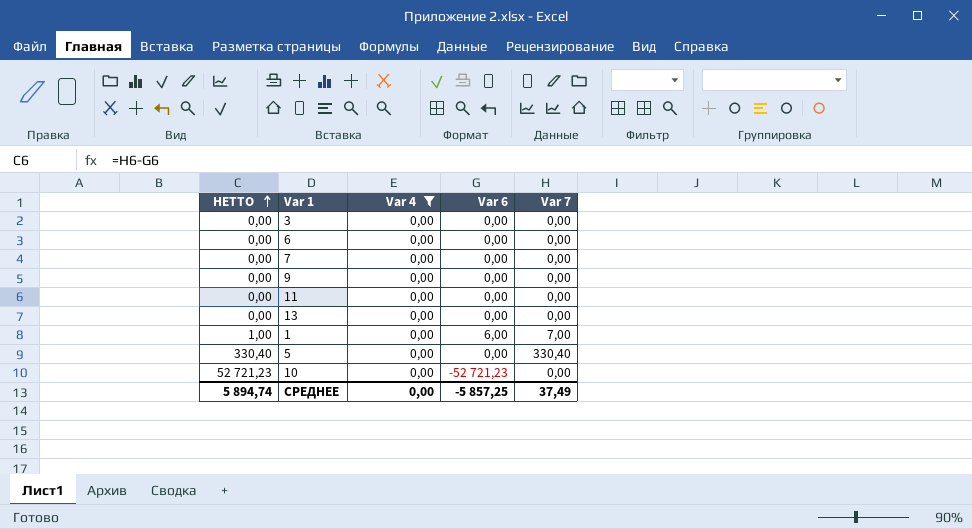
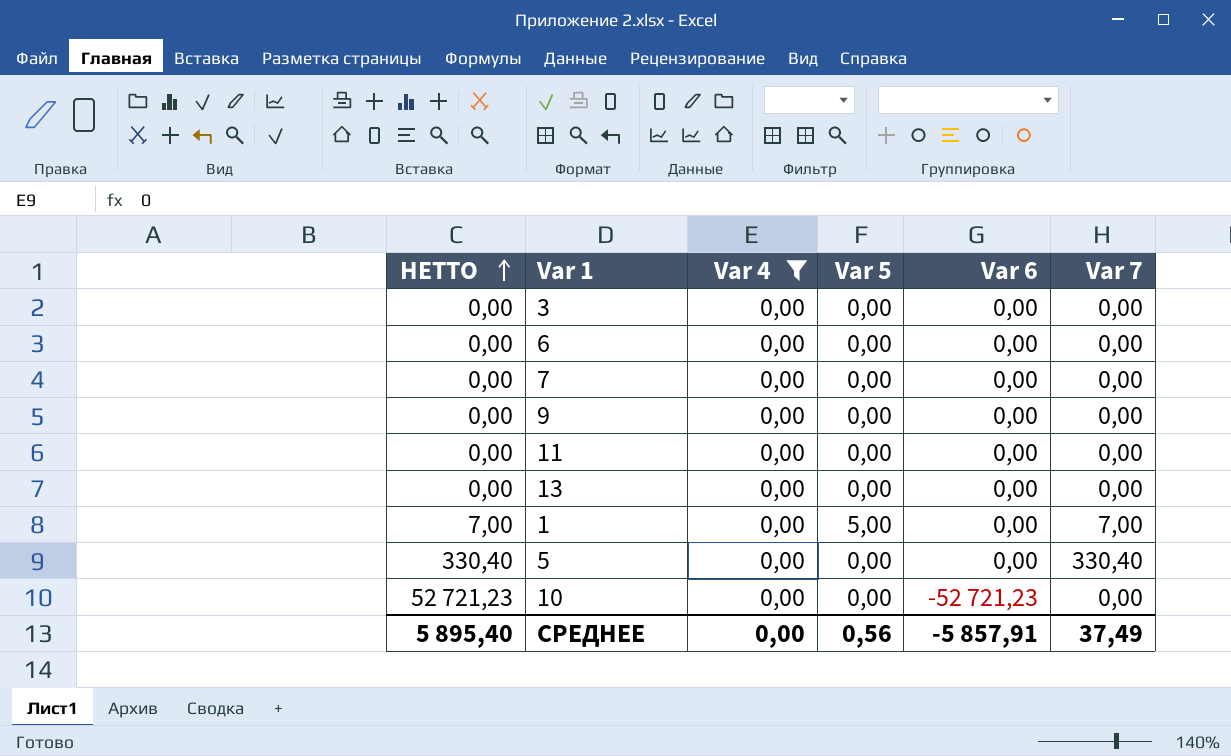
column Var 5 | position: none -> 4
1 | НЕТТО: 1,00 -> 7,00
1 | Var 6: 6,00 -> 0,00
СРЕДНЕЕ | НЕТТО: 5 894,74 -> 5 895,40
СРЕДНЕЕ | Var 6: -5 857,25 -> -5 857,91

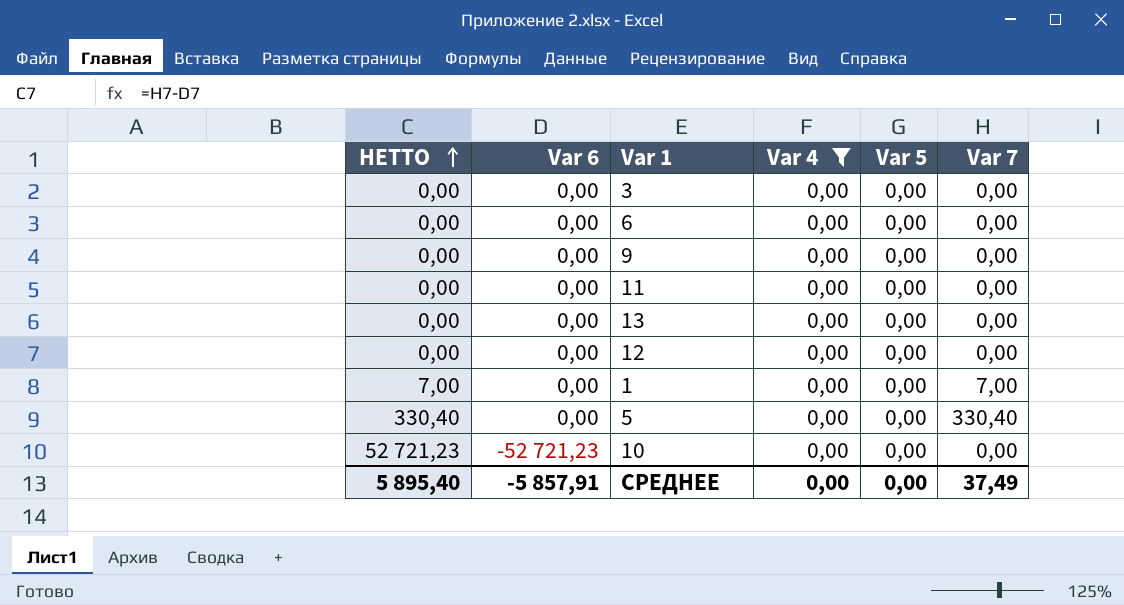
column Var 6 | position: 5 -> 2
row 7: 0,00 | 0,00 | 0,00 | 0,00 | 0,00 -> none
row 12: none -> 0,00 | 0,00 | 0,00 | 0,00 | 0,00
1 | Var 5: 5,00 -> 0,00
СРЕДНЕЕ | Var 5: 0,56 -> 0,00

